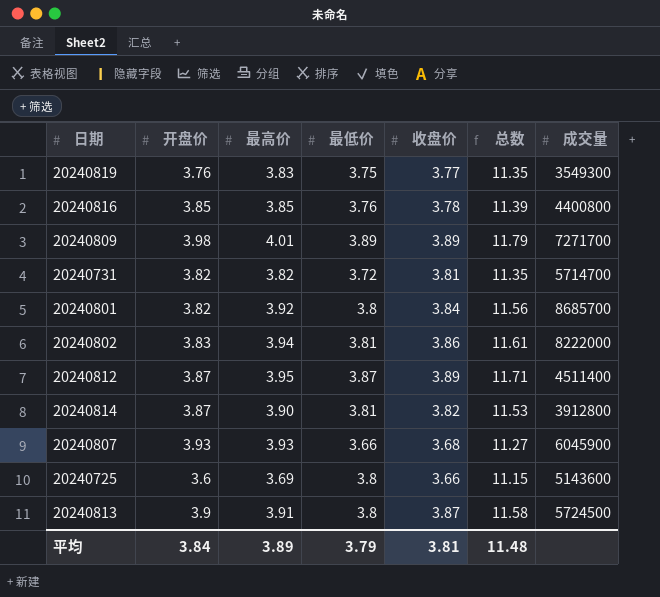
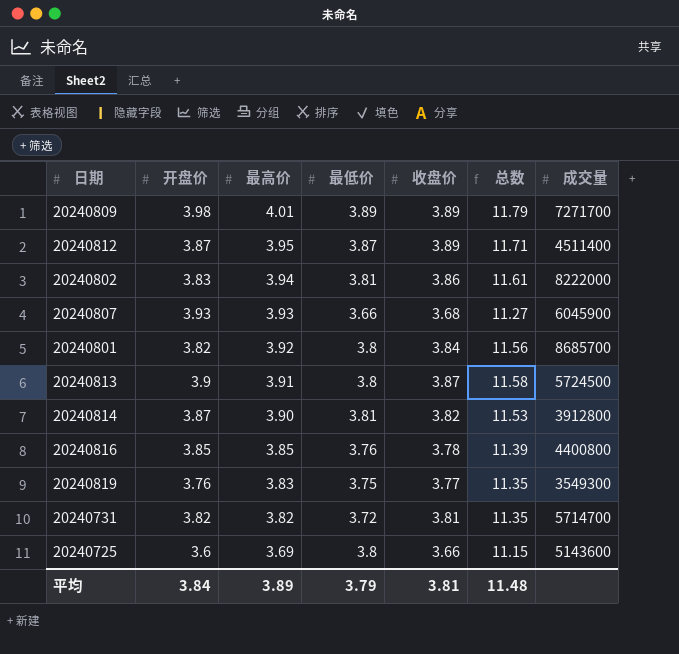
row order: none -> 最高价 descending

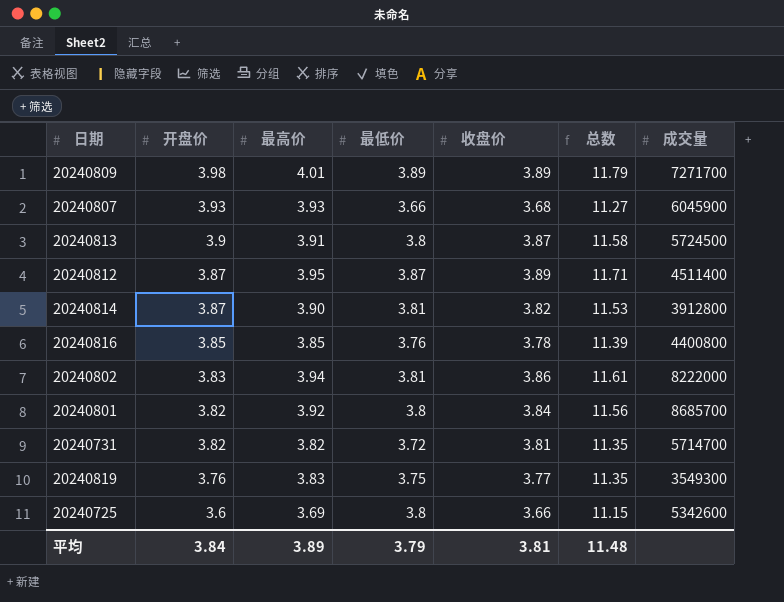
row order: 最高价 descending -> 开盘价 descending
20240725 | 成交量: 5143600 -> 5342600

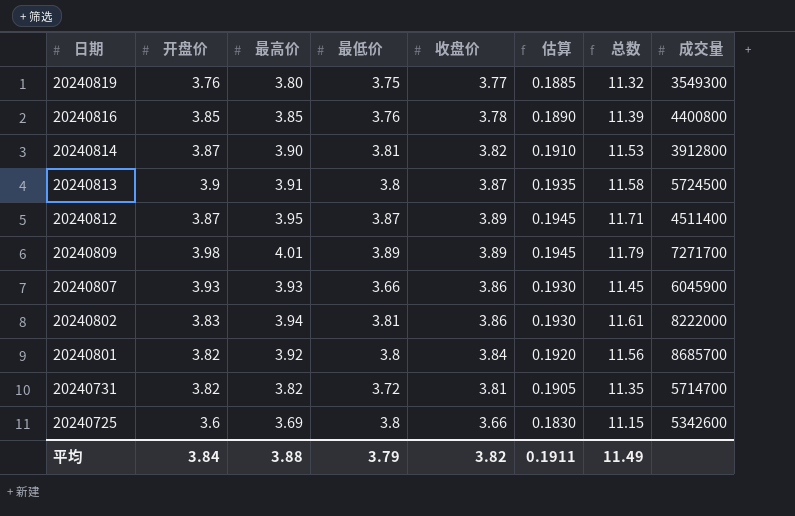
row order: 开盘价 descending -> 日期 descending
column 估算 | formula: none -> [收盘价] * 0.05
20240819 | 最高价: 3.83 -> 3.80
20240819 | 总数: 11.35 -> 11.32
20240807 | 收盘价: 3.68 -> 3.86
20240807 | 总数: 11.27 -> 11.45
平均 | 最高价: 3.89 -> 3.88
平均 | 收盘价: 3.81 -> 3.82
平均 | 总数: 11.48 -> 11.49

